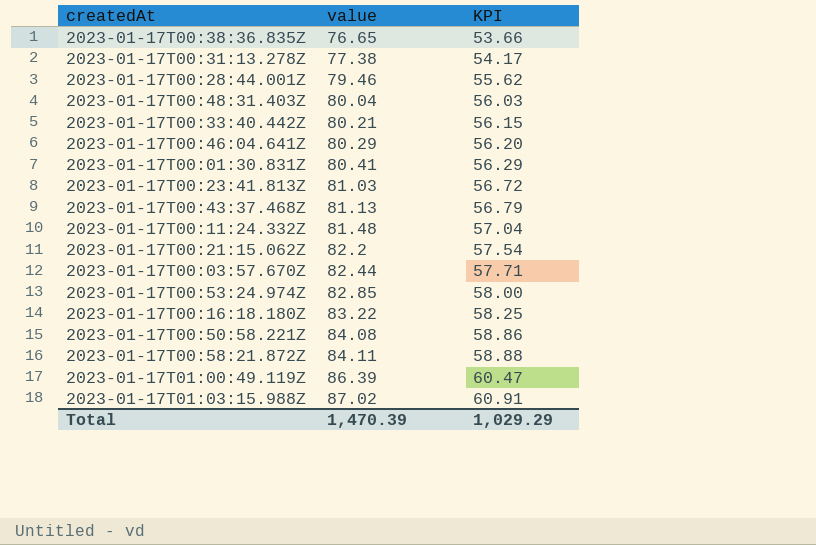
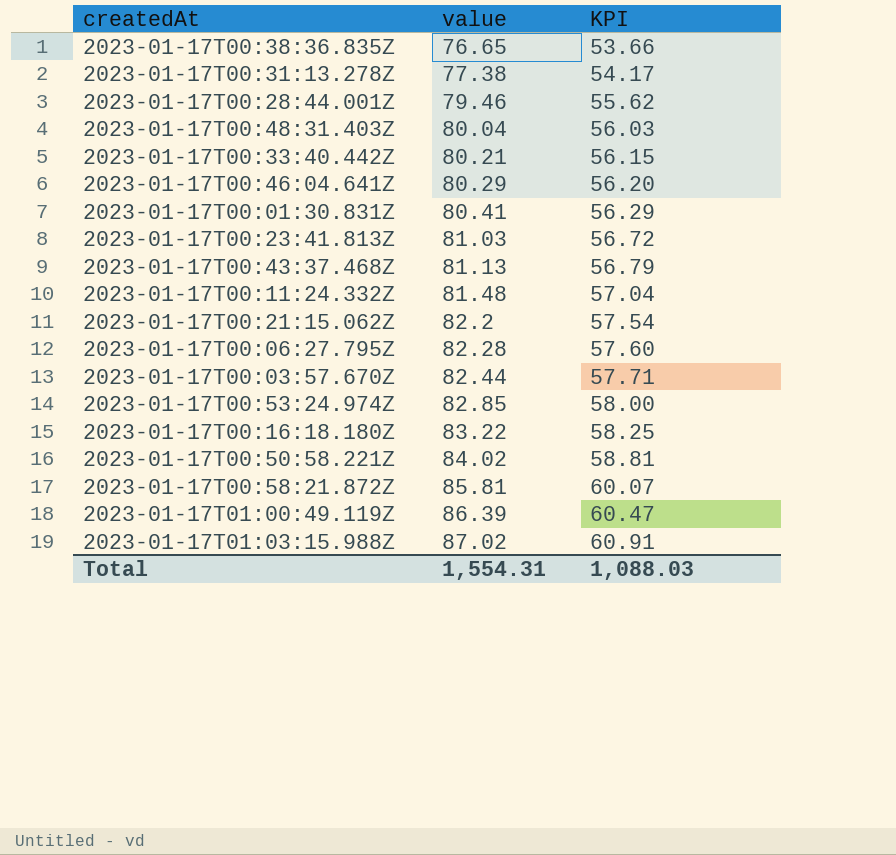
row 2023-01-17T00:06:27.795Z: none -> 82.28 | 57.60
2023-01-17T00:50:58.221Z | value: 84.08 -> 84.02
2023-01-17T00:50:58.221Z | KPI: 58.86 -> 58.81
2023-01-17T00:58:21.872Z | value: 84.11 -> 85.81
2023-01-17T00:58:21.872Z | KPI: 58.88 -> 60.07
Total | value: 1,470.39 -> 1,554.31
Total | KPI: 1,029.29 -> 1,088.03

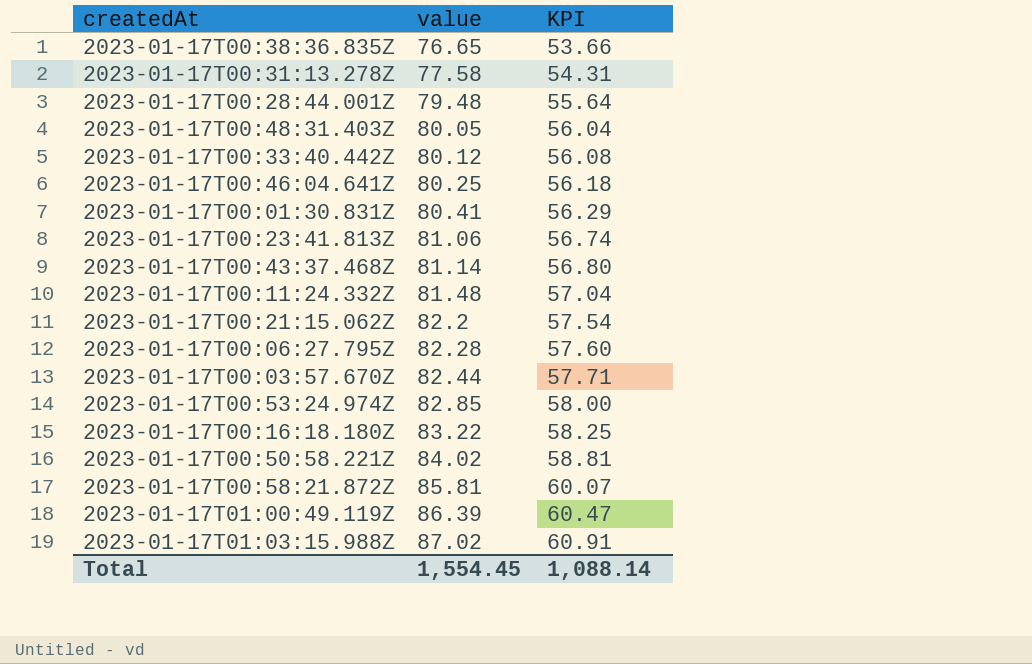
2023-01-17T00:31:13.278Z | value: 77.38 -> 77.58
2023-01-17T00:31:13.278Z | KPI: 54.17 -> 54.31
2023-01-17T00:28:44.001Z | value: 79.46 -> 79.48
2023-01-17T00:28:44.001Z | KPI: 55.62 -> 55.64
2023-01-17T00:48:31.403Z | value: 80.04 -> 80.05
2023-01-17T00:48:31.403Z | KPI: 56.03 -> 56.04
2023-01-17T00:33:40.442Z | value: 80.21 -> 80.12
2023-01-17T00:33:40.442Z | KPI: 56.15 -> 56.08
2023-01-17T00:46:04.641Z | value: 80.29 -> 80.25
2023-01-17T00:46:04.641Z | KPI: 56.20 -> 56.18
2023-01-17T00:23:41.813Z | value: 81.03 -> 81.06
2023-01-17T00:23:41.813Z | KPI: 56.72 -> 56.74
2023-01-17T00:43:37.468Z | value: 81.13 -> 81.14
2023-01-17T00:43:37.468Z | KPI: 56.79 -> 56.80
Total | value: 1,554.31 -> 1,554.45
Total | KPI: 1,088.03 -> 1,088.14

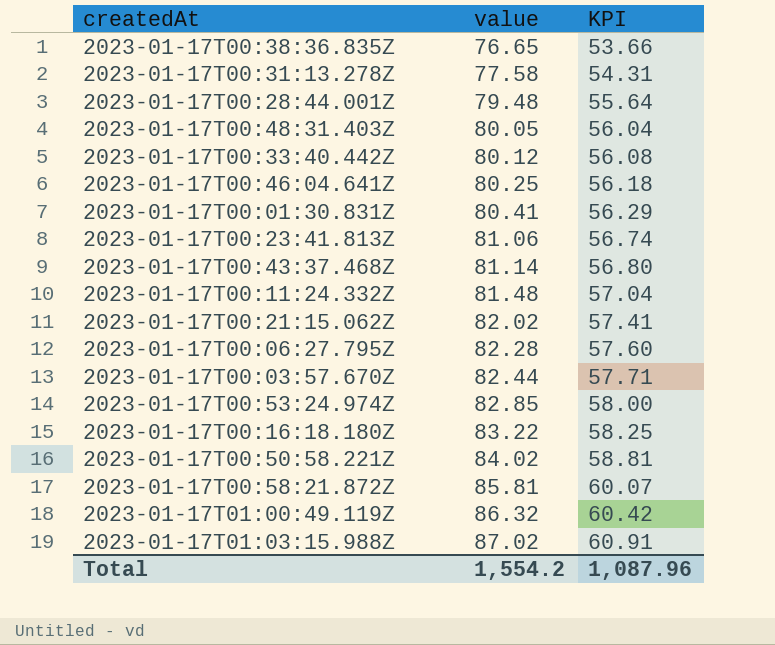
2023-01-17T00:21:15.062Z | value: 82.2 -> 82.02
2023-01-17T00:21:15.062Z | KPI: 57.54 -> 57.41
2023-01-17T01:00:49.119Z | value: 86.39 -> 86.32
2023-01-17T01:00:49.119Z | KPI: 60.47 -> 60.42
Total | value: 1,554.45 -> 1,554.2
Total | KPI: 1,088.14 -> 1,087.96

